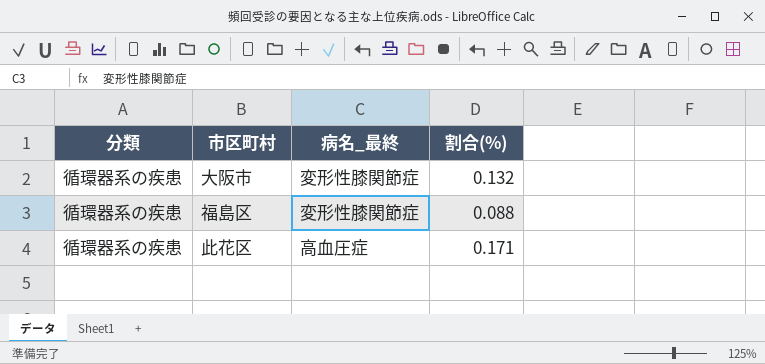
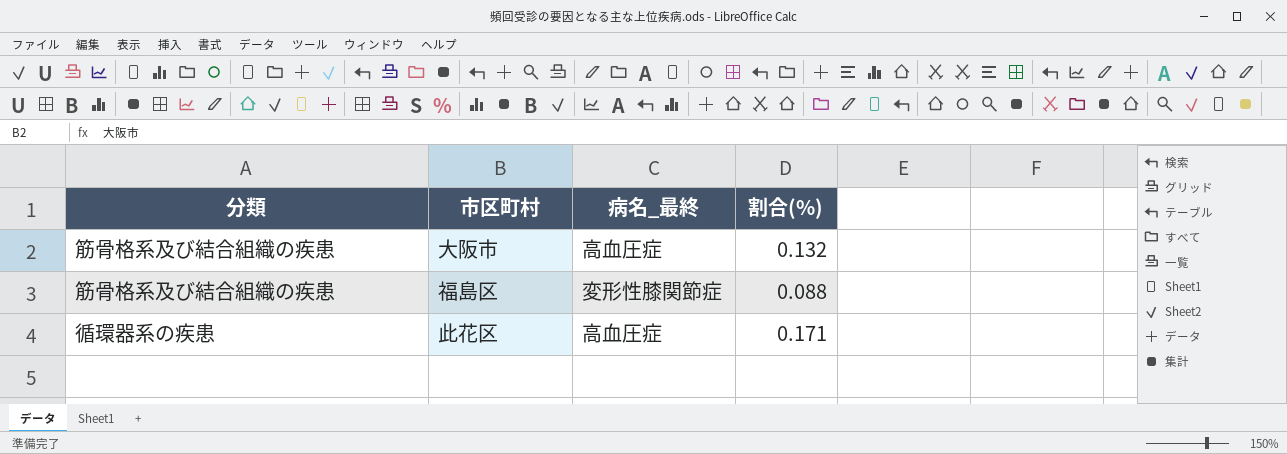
大阪市 | 分類: 循環器系の疾患 -> 筋骨格系及び結合組織の疾患
大阪市 | 病名_最終: 変形性膝関節症 -> 高血圧症
福島区 | 分類: 循環器系の疾患 -> 筋骨格系及び結合組織の疾患

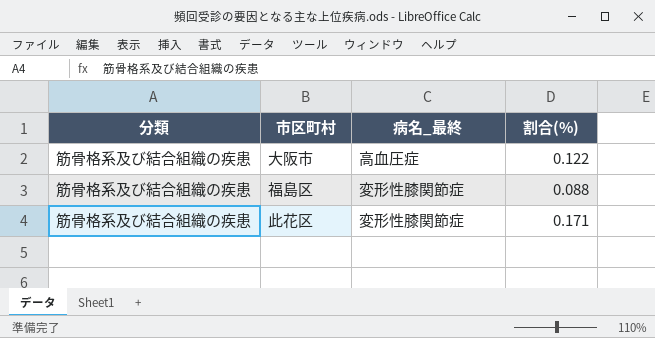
大阪市 | 割合(%): 0.132 -> 0.122
此花区 | 分類: 循環器系の疾患 -> 筋骨格系及び結合組織の疾患
此花区 | 病名_最終: 高血圧症 -> 変形性膝関節症

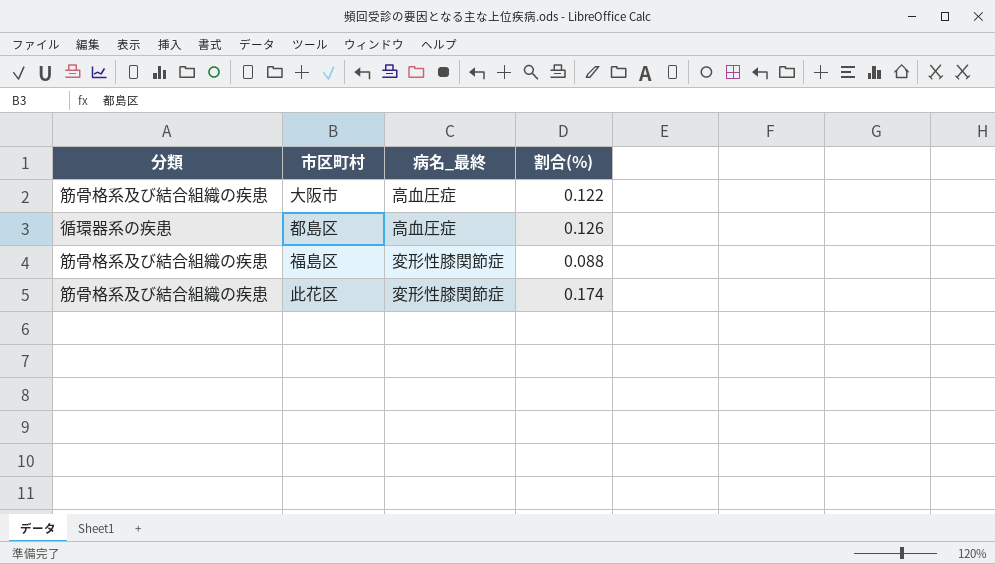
row 都島区: none -> 循環器系の疾患 | 高血圧症 | 0.126
此花区 | 割合(%): 0.171 -> 0.174

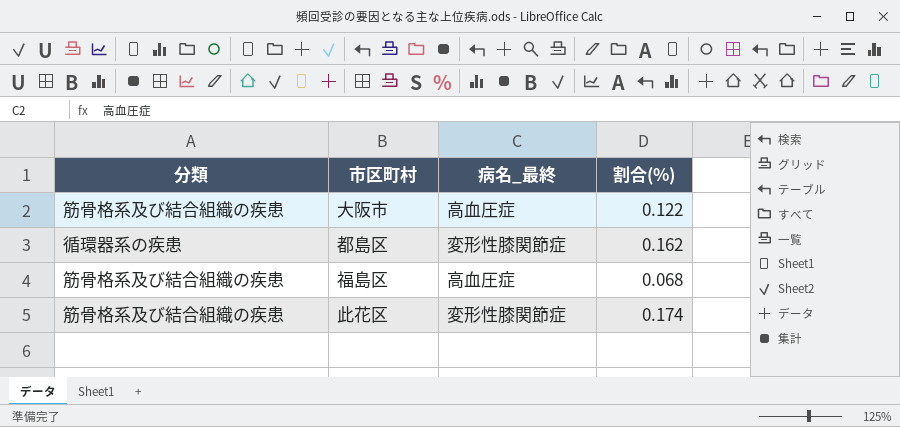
都島区 | 病名_最終: 高血圧症 -> 変形性膝関節症
都島区 | 割合(%): 0.126 -> 0.162
福島区 | 病名_最終: 変形性膝関節症 -> 高血圧症
福島区 | 割合(%): 0.088 -> 0.068

